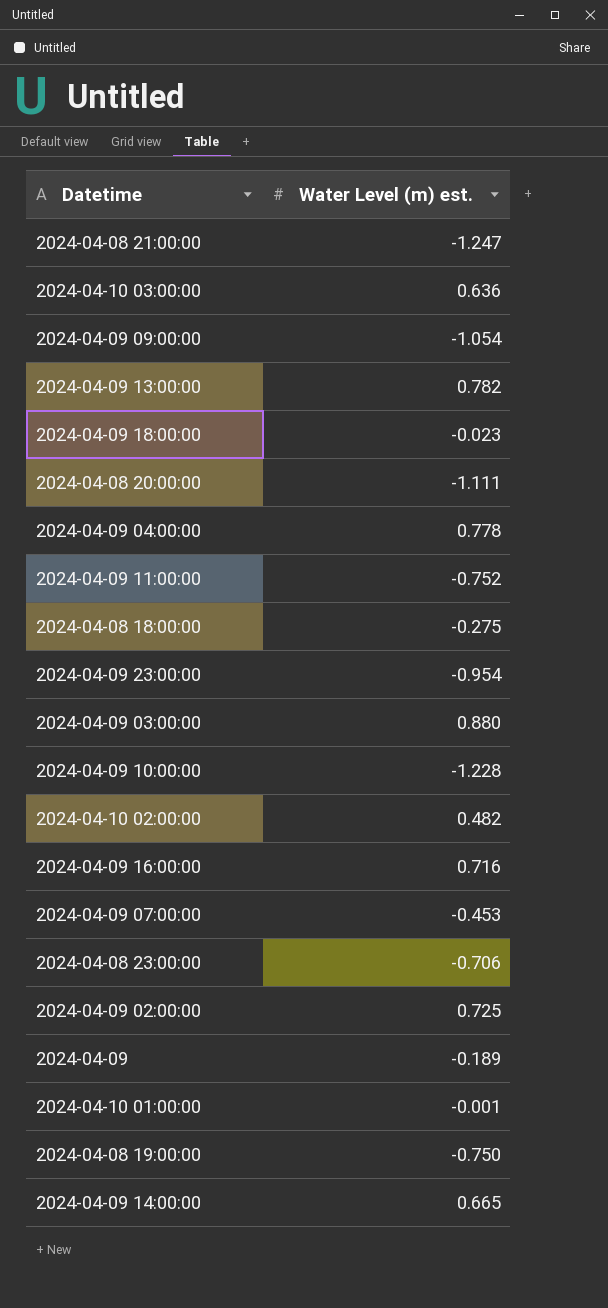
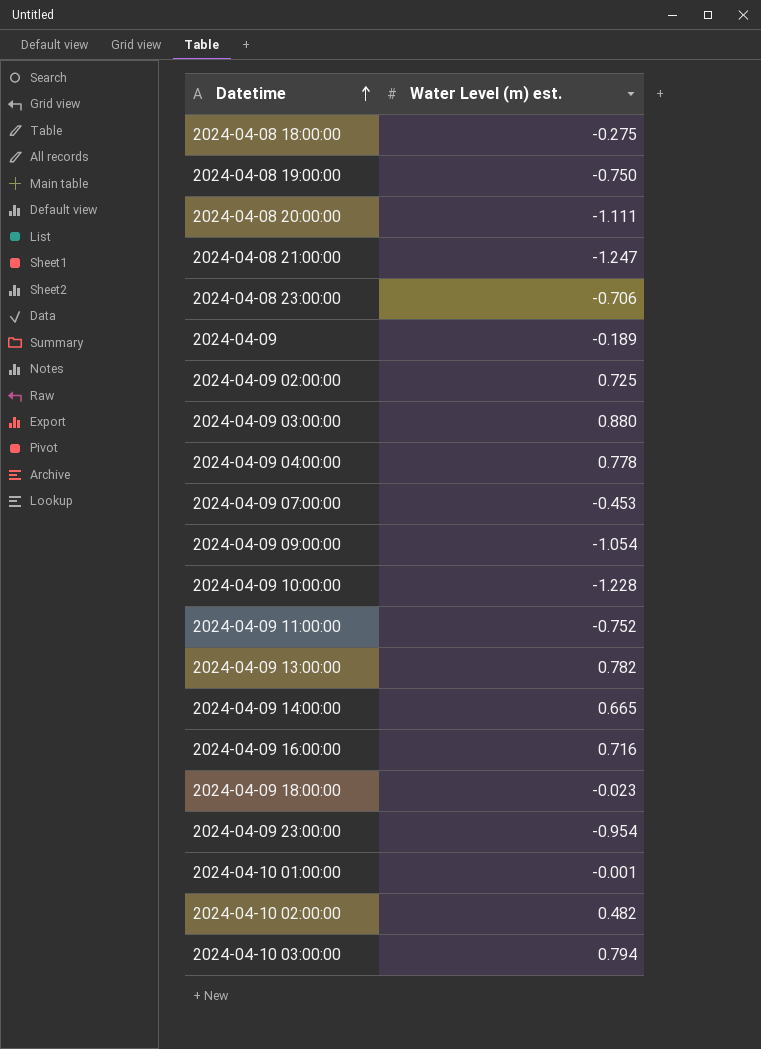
row order: none -> Datetime ascending
2024-04-10 03:00:00 | Water Level (m) est.: 0.636 -> 0.794

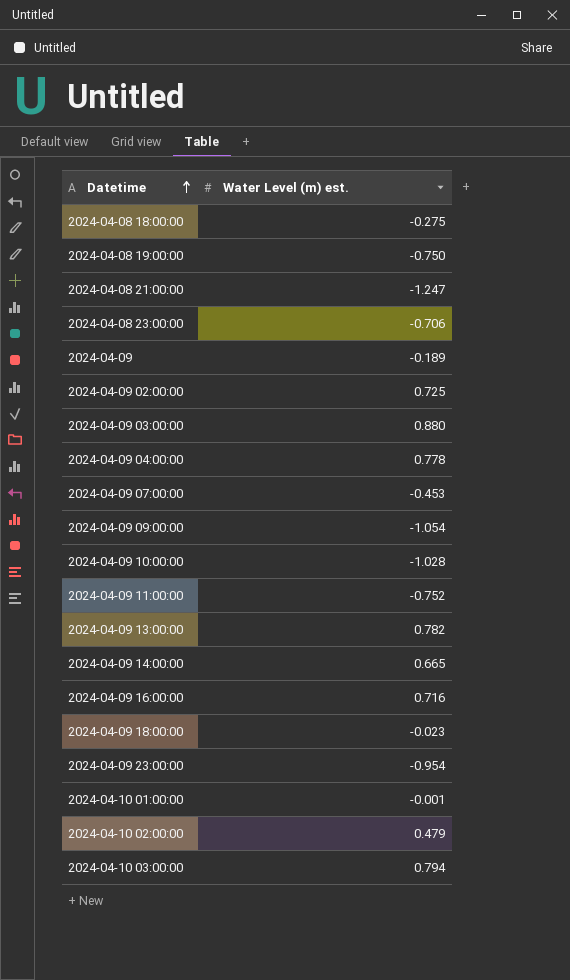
row 2024-04-08 20:00:00: -1.111 -> none
2024-04-09 10:00:00 | Water Level (m) est.: -1.228 -> -1.028
2024-04-10 02:00:00 | Water Level (m) est.: 0.482 -> 0.479

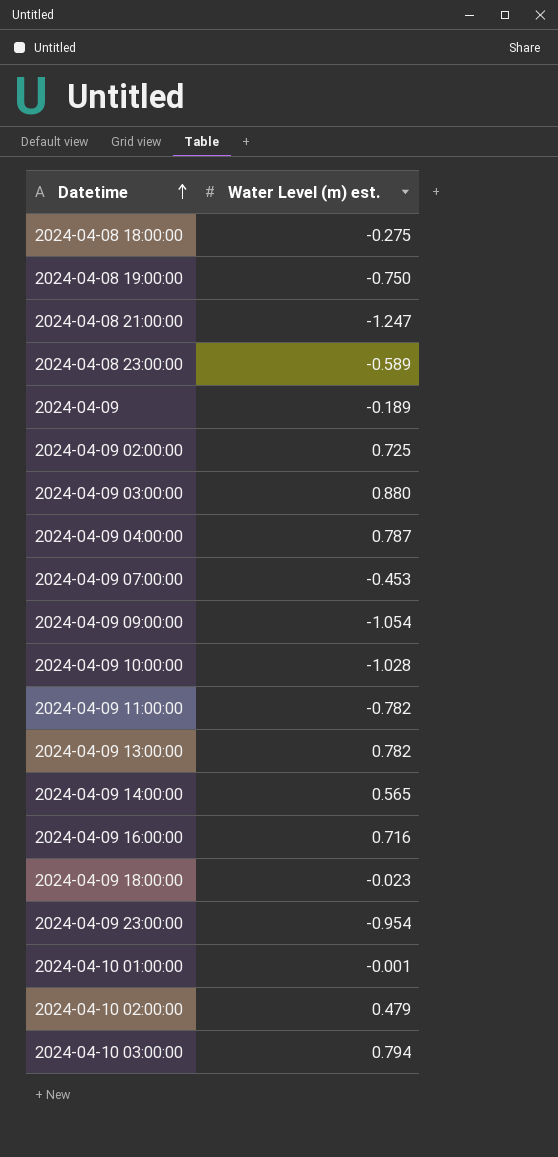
2024-04-08 23:00:00 | Water Level (m) est.: -0.706 -> -0.589
2024-04-09 04:00:00 | Water Level (m) est.: 0.778 -> 0.787
2024-04-09 11:00:00 | Water Level (m) est.: -0.752 -> -0.782
2024-04-09 14:00:00 | Water Level (m) est.: 0.665 -> 0.565

